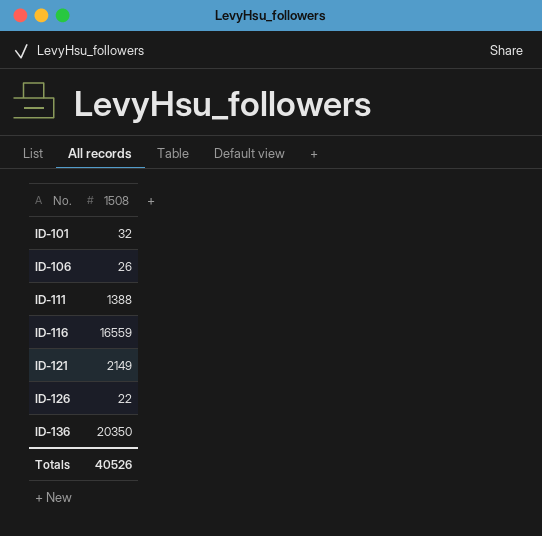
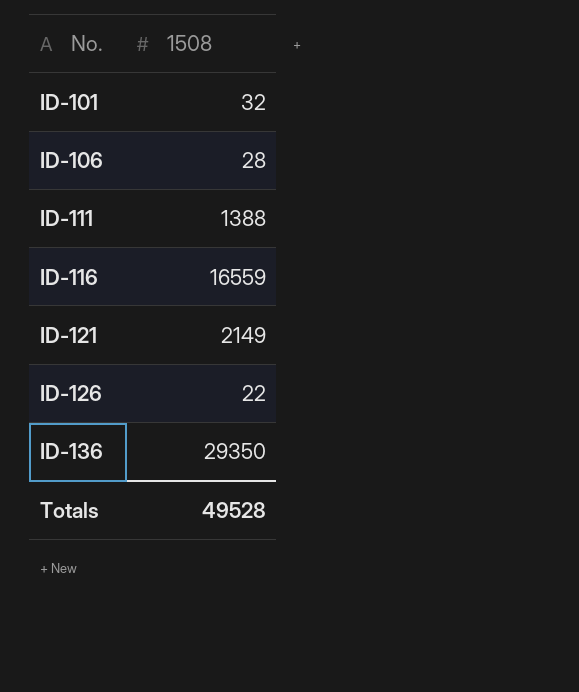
ID-106 | 1508: 26 -> 28
ID-136 | 1508: 20350 -> 29350
Totals | 1508: 40526 -> 49528

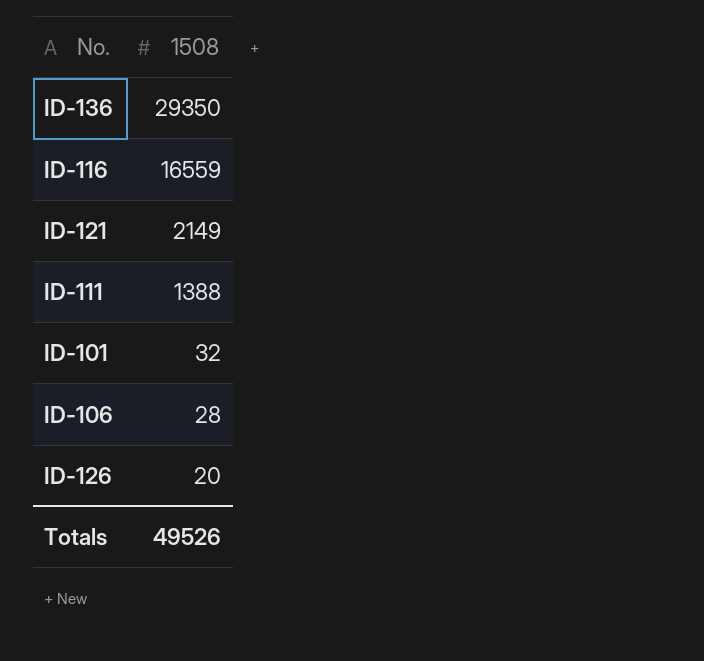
row order: No. ascending -> 1508 descending
ID-126 | 1508: 22 -> 20
Totals | 1508: 49528 -> 49526

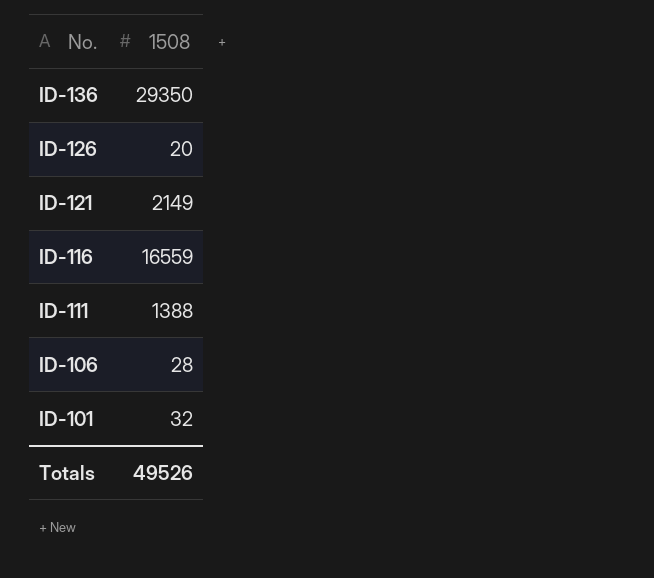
row order: 1508 descending -> No. descending

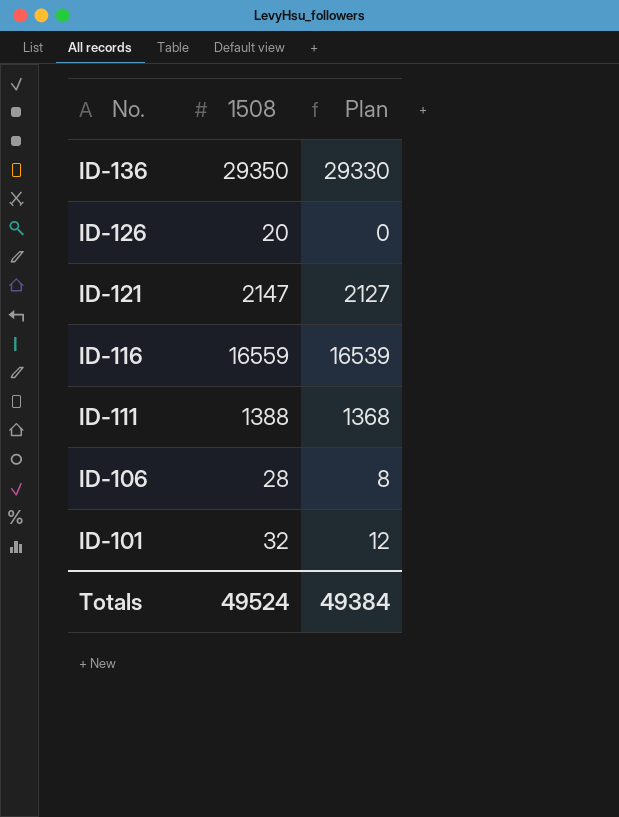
column Plan | formula: none -> [1508] - 20
ID-121 | 1508: 2149 -> 2147
Totals | 1508: 49526 -> 49524

